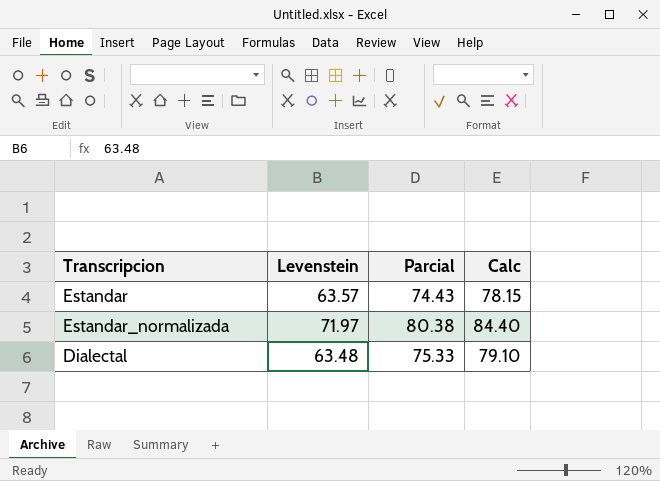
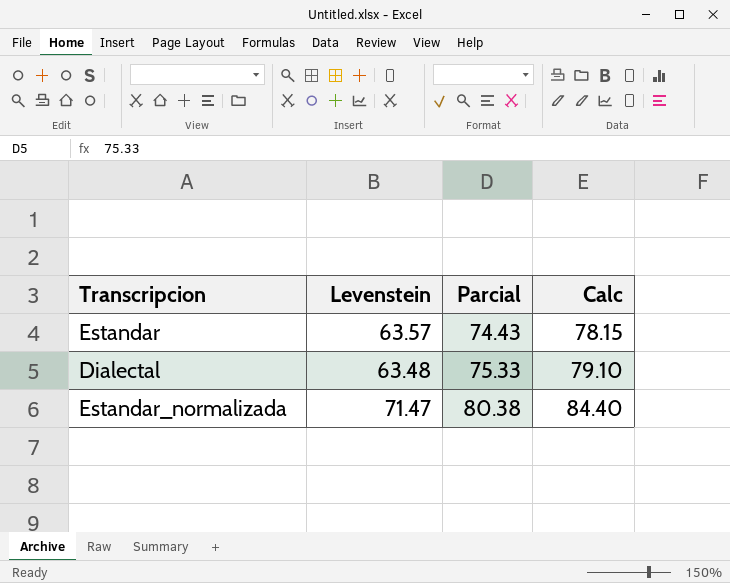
row order: none -> Parcial ascending
Estandar_normalizada | Levenstein: 71.97 -> 71.47

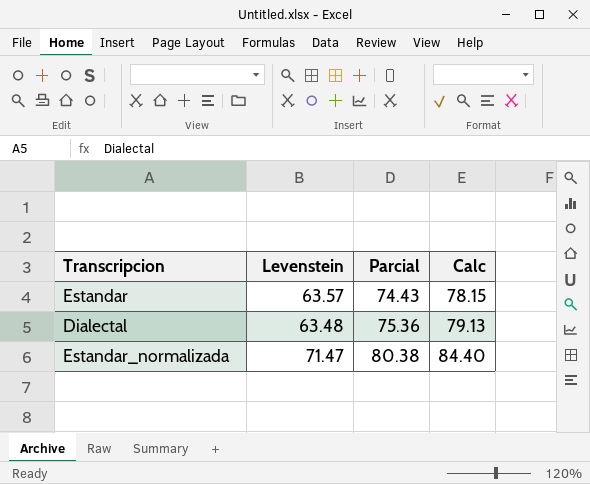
Dialectal | Parcial: 75.33 -> 75.36
Dialectal | Calc: 79.10 -> 79.13

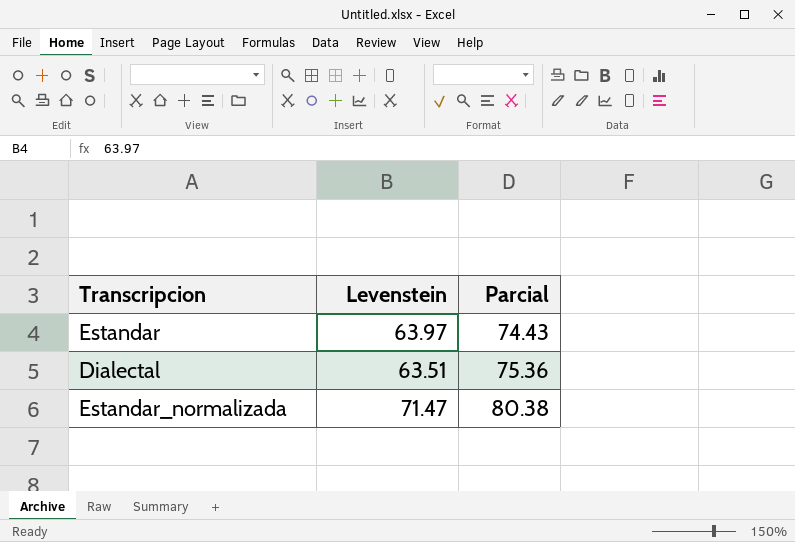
column Calc | formula: [Parcial] * 1.05 -> none
Estandar | Levenstein: 63.57 -> 63.97
Dialectal | Levenstein: 63.48 -> 63.51

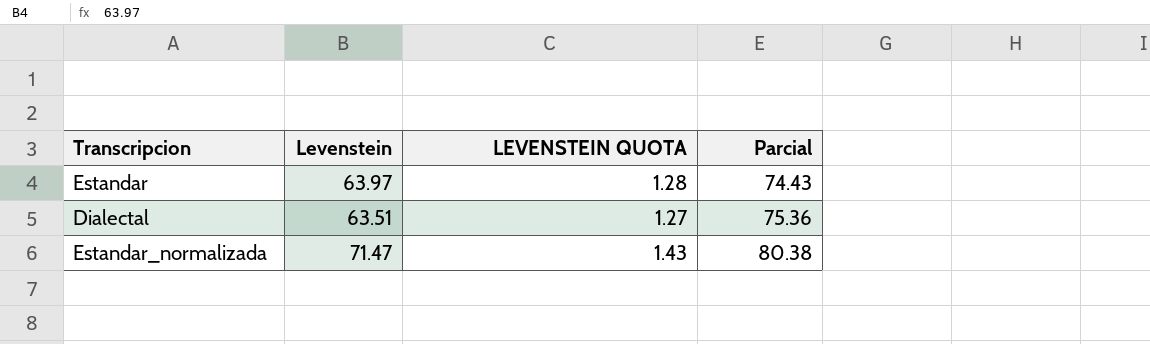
column LEVENSTEIN QUOTA | formula: none -> [Levenstein] * 0.02

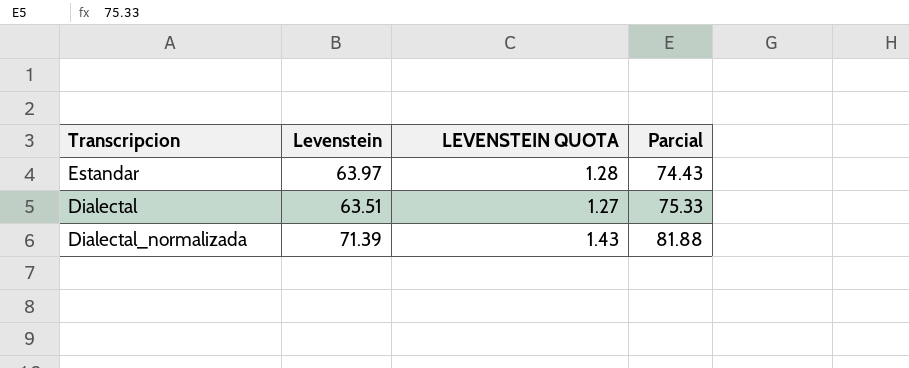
row Estandar_normalizada: 71.47 | 1.43 | 80.38 -> none
Dialectal | Parcial: 75.36 -> 75.33
row Dialectal_normalizada: none -> 71.39 | 1.43 | 81.88

